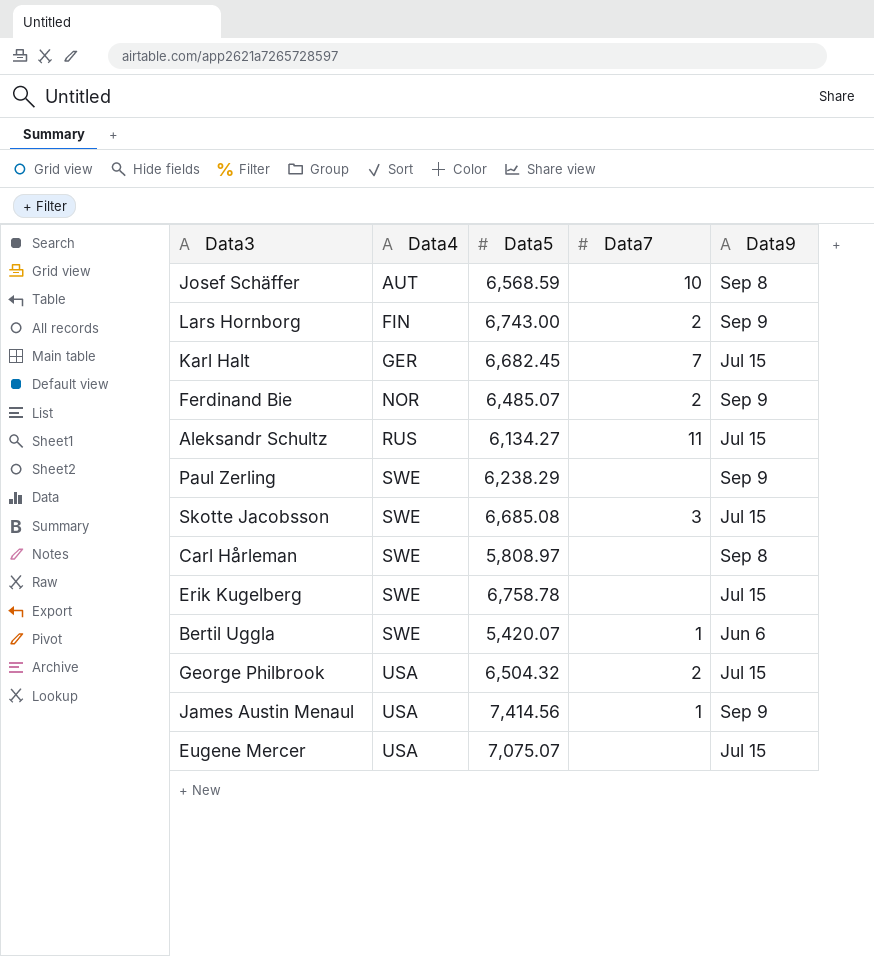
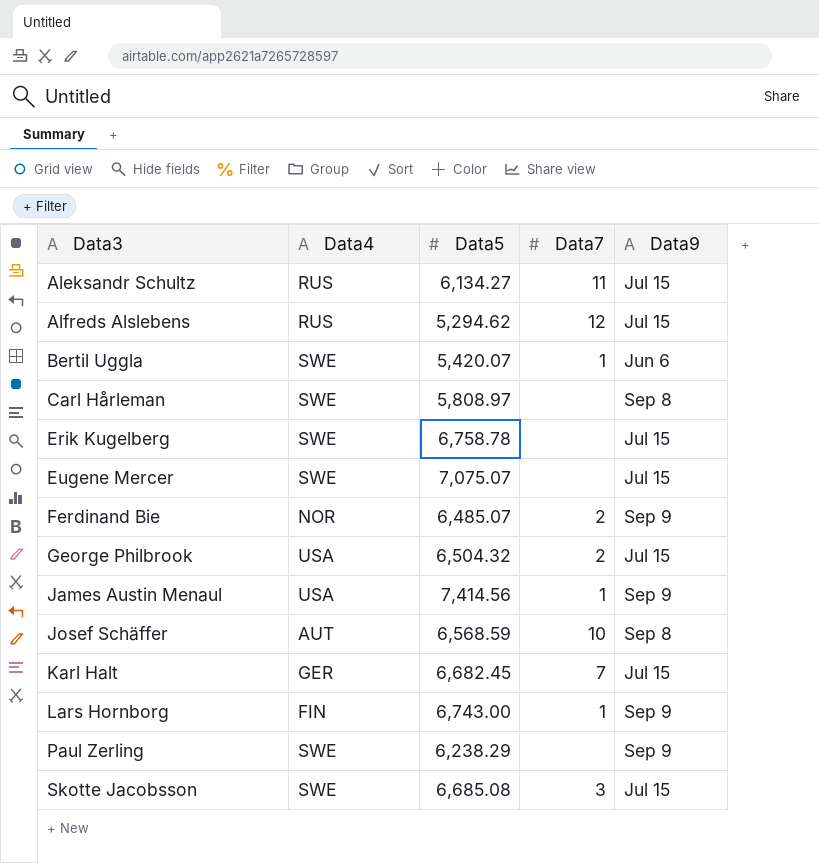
row order: Data4 ascending -> Data3 ascending
row Alfreds Alslebens: none -> RUS | 5,294.62 | 12 | Jul 15
Eugene Mercer | Data4: USA -> SWE
Lars Hornborg | Data7: 2 -> 1

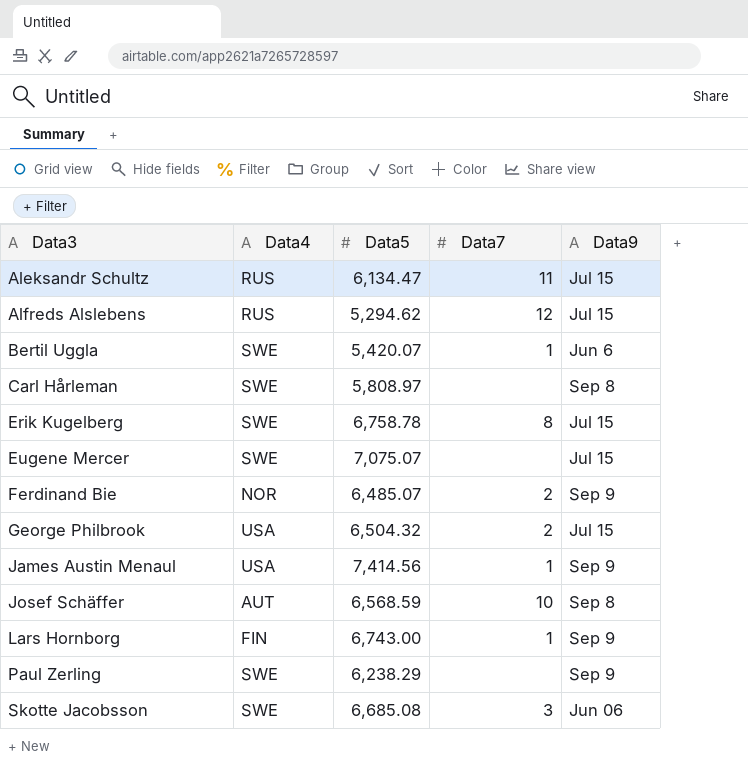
row Karl Halt: GER | 6,682.45 | 7 | Jul 15 -> none
Aleksandr Schultz | Data5: 6,134.27 -> 6,134.47
Erik Kugelberg | Data7: none -> 8
Skotte Jacobsson | Data9: Jul 15 -> Jun 06

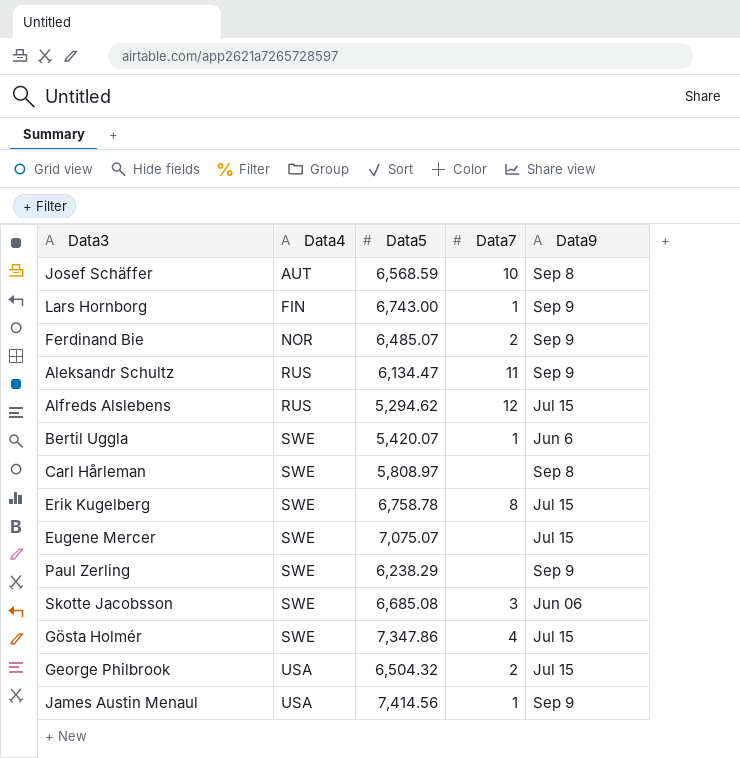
row order: Data3 ascending -> Data4 ascending
Aleksandr Schultz | Data9: Jul 15 -> Sep 9
row Gösta Holmér: none -> SWE | 7,347.86 | 4 | Jul 15

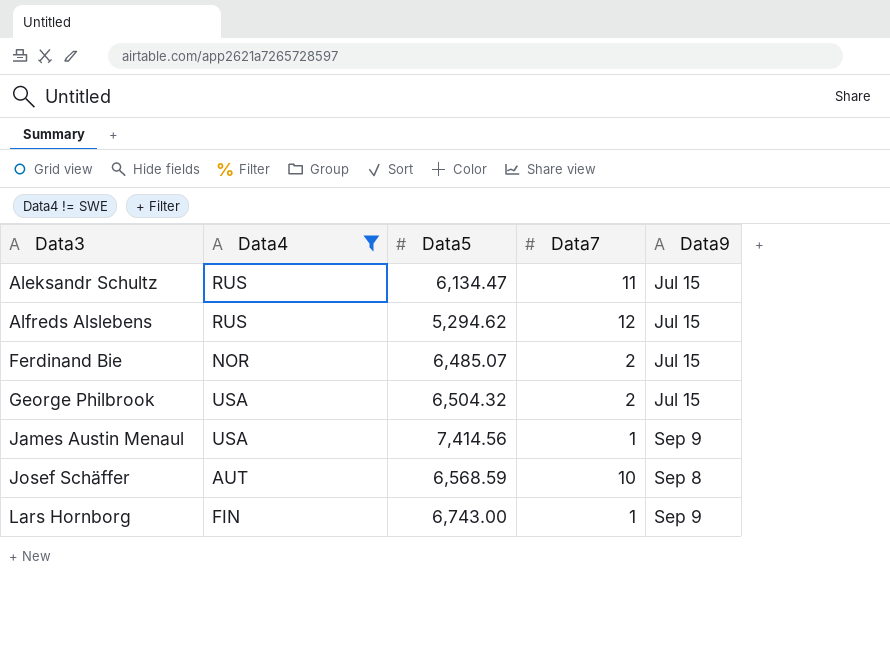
filter: none -> Data4 != SWE
row order: Data4 ascending -> Data3 ascending
Aleksandr Schultz | Data9: Sep 9 -> Jul 15
Ferdinand Bie | Data9: Sep 9 -> Jul 15

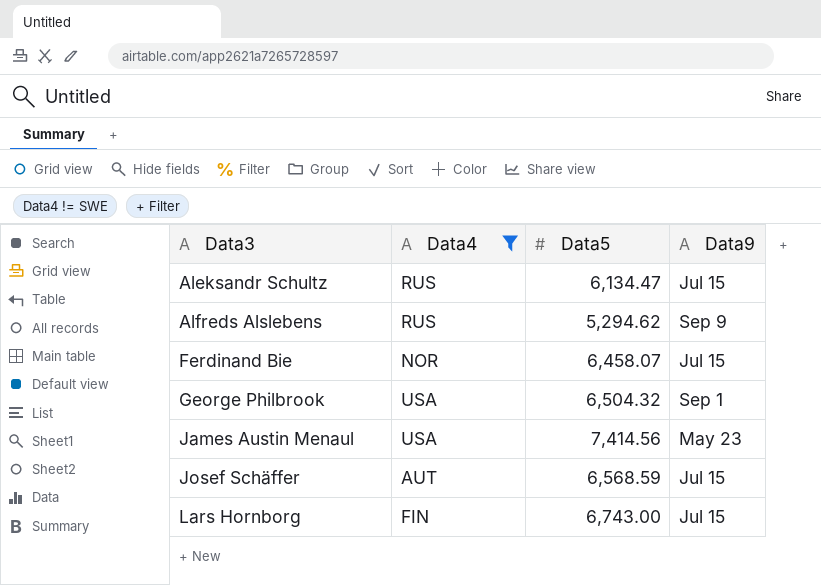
column Data7 | position: 4 -> none
Alfreds Alslebens | Data9: Jul 15 -> Sep 9
Ferdinand Bie | Data5: 6,485.07 -> 6,458.07
George Philbrook | Data9: Jul 15 -> Sep 1
James Austin Menaul | Data9: Sep 9 -> May 23
Josef Schäffer | Data9: Sep 8 -> Jul 15
Lars Hornborg | Data9: Sep 9 -> Jul 15

